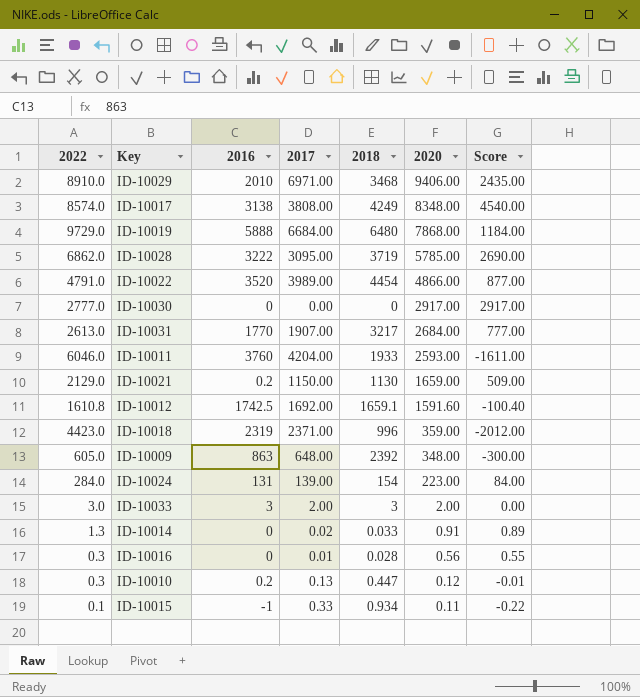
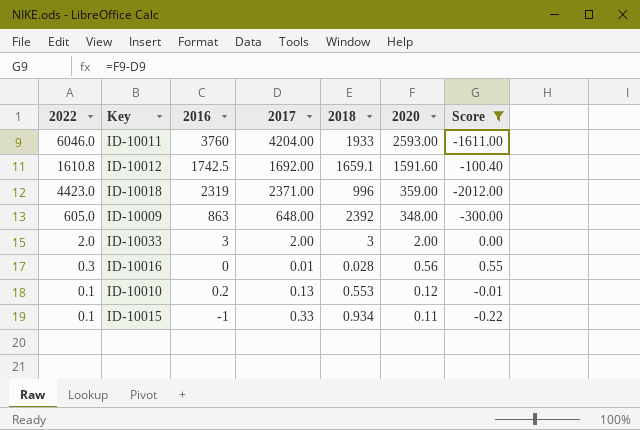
filter: none -> Score <= 0.55
ID-10033 | 2022: 3.0 -> 2.0
ID-10010 | 2022: 0.3 -> 0.1
ID-10010 | 2018: 0.447 -> 0.553

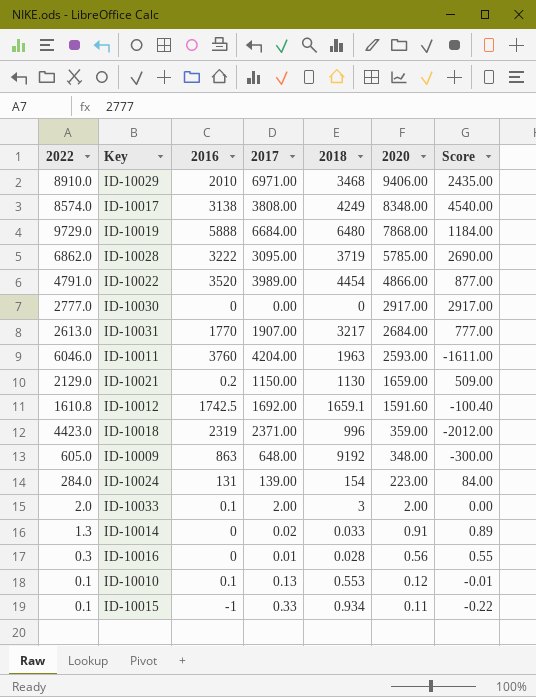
filter: Score <= 0.55 -> none
ID-10011 | 2018: 1933 -> 1963
ID-10009 | 2018: 2392 -> 9192
ID-10033 | 2016: 3 -> 0.1
ID-10010 | 2016: 0.2 -> 0.1

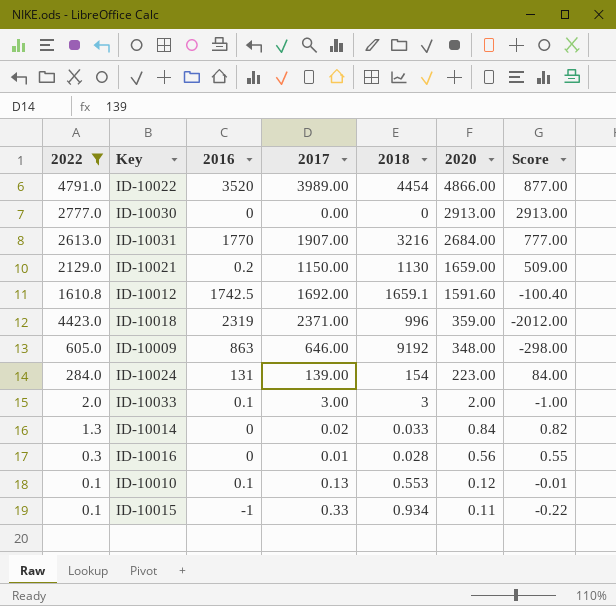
filter: none -> 2022 <= 4791.0
ID-10030 | 2020: 2917.00 -> 2913.00
ID-10030 | Score: 2917.00 -> 2913.00
ID-10031 | 2018: 3217 -> 3216
ID-10009 | 2017: 648.00 -> 646.00
ID-10009 | Score: -300.00 -> -298.00
ID-10033 | 2017: 2.00 -> 3.00
ID-10033 | Score: 0.00 -> -1.00
ID-10014 | 2020: 0.91 -> 0.84
ID-10014 | Score: 0.89 -> 0.82

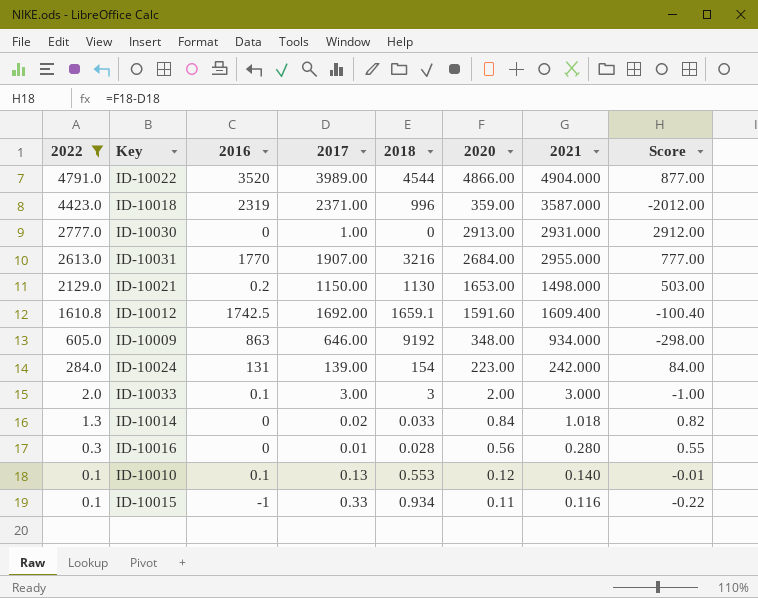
row order: 2020 descending -> 2022 descending
column 2021 | position: none -> 7
ID-10022 | 2018: 4454 -> 4544
ID-10030 | 2017: 0.00 -> 1.00
ID-10030 | Score: 2913.00 -> 2912.00
ID-10021 | 2020: 1659.00 -> 1653.00
ID-10021 | Score: 509.00 -> 503.00

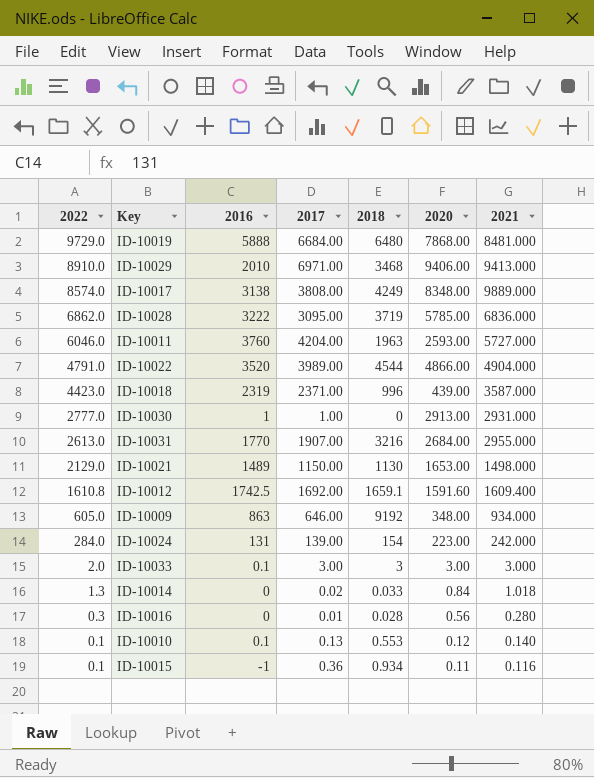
filter: 2022 <= 4791.0 -> none
column Score | formula: [2020] - [2017] -> none
ID-10018 | 2020: 359.00 -> 439.00
ID-10030 | 2016: 0 -> 1
ID-10021 | 2016: 0.2 -> 1489
ID-10033 | 2020: 2.00 -> 3.00
ID-10015 | 2017: 0.33 -> 0.36

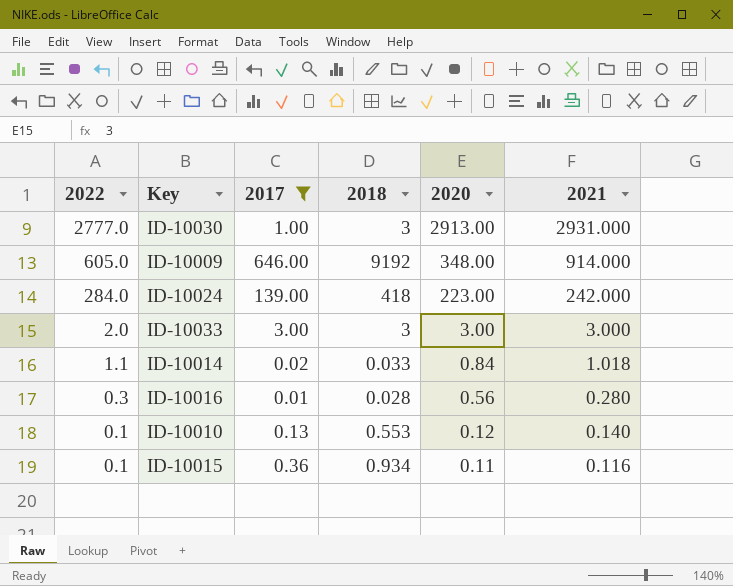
filter: none -> 2017 <= 646.00
column 2016 | position: 3 -> none
ID-10030 | 2018: 0 -> 3
ID-10009 | 2021: 934.000 -> 914.000
ID-10024 | 2018: 154 -> 418
ID-10014 | 2022: 1.3 -> 1.1

